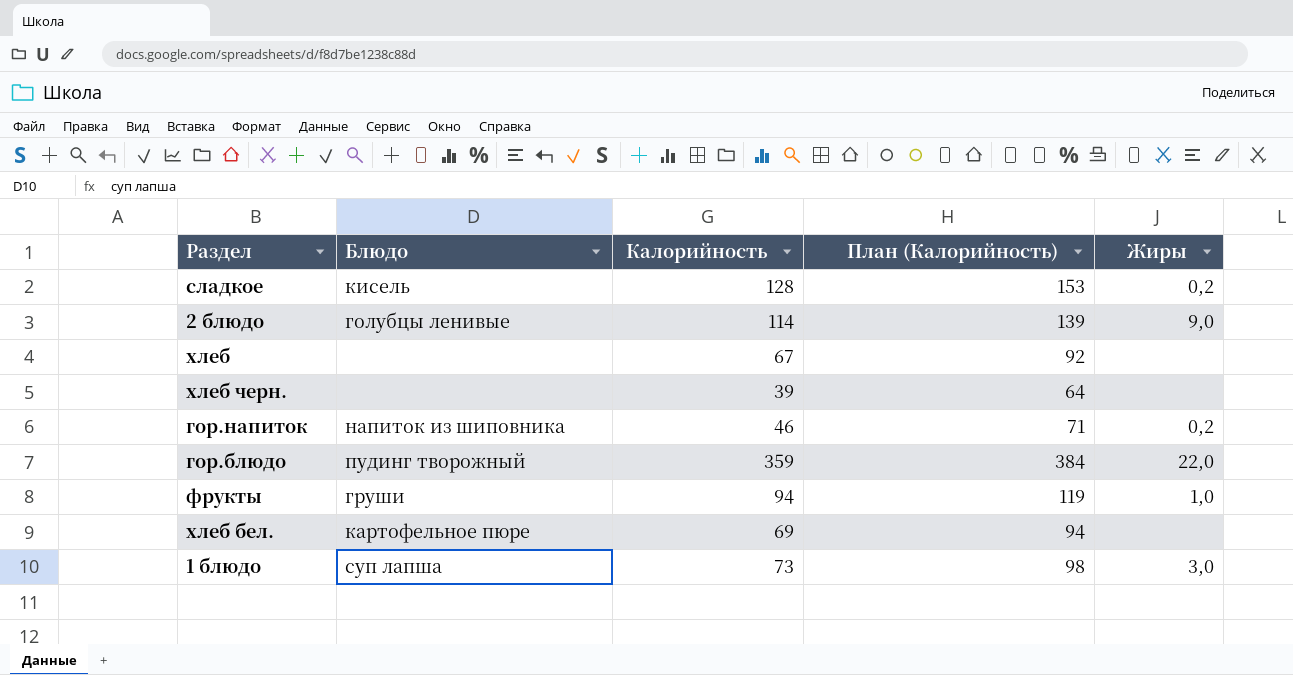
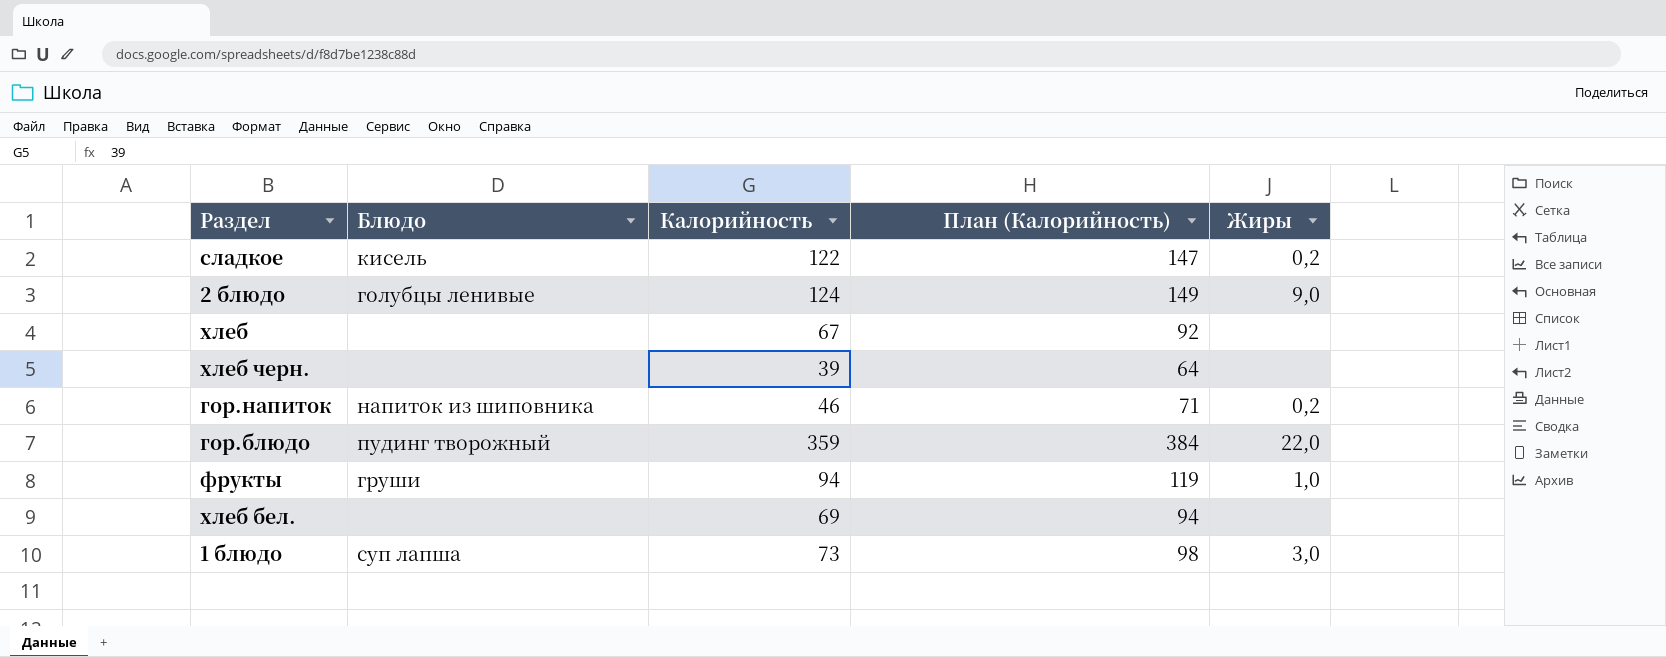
сладкое | Калорийность: 128 -> 122
сладкое | План (Калорийность): 153 -> 147
2 блюдо | Калорийность: 114 -> 124
2 блюдо | План (Калорийность): 139 -> 149
хлеб бел. | Блюдо: картофельное пюре -> none

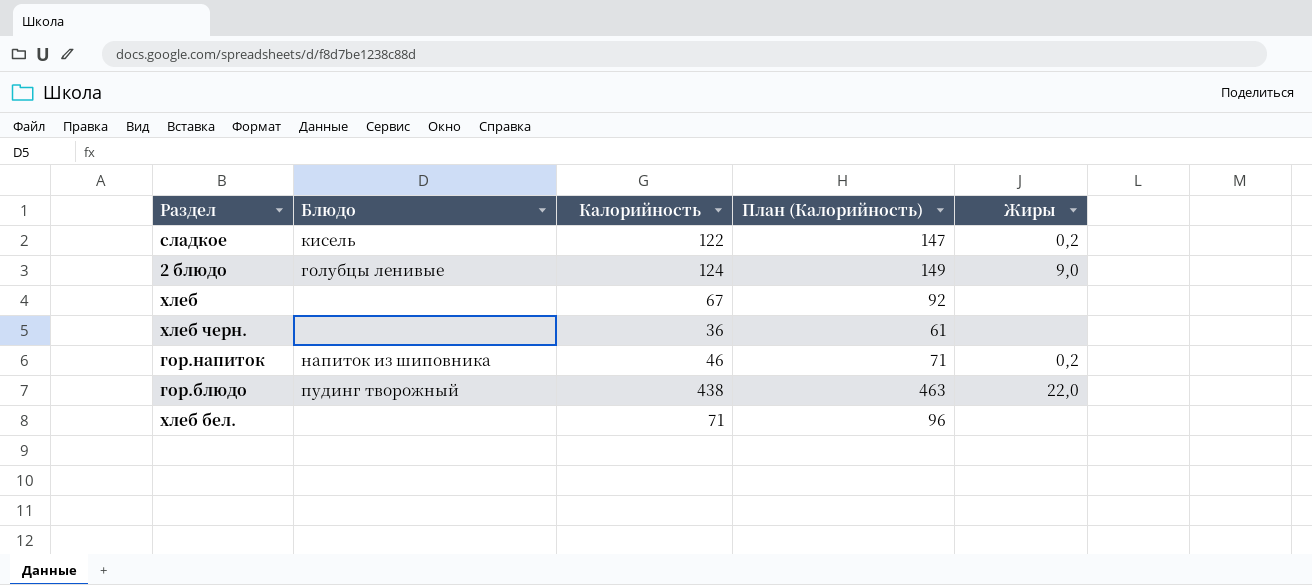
row фрукты: груши | 94 | 119 | 1,0 -> none
row 1 блюдо: суп лапша | 73 | 98 | 3,0 -> none
хлеб черн. | Калорийность: 39 -> 36
хлеб черн. | План (Калорийность): 64 -> 61
гор.блюдо | Калорийность: 359 -> 438
гор.блюдо | План (Калорийность): 384 -> 463
хлеб бел. | Калорийность: 69 -> 71
хлеб бел. | План (Калорийность): 94 -> 96

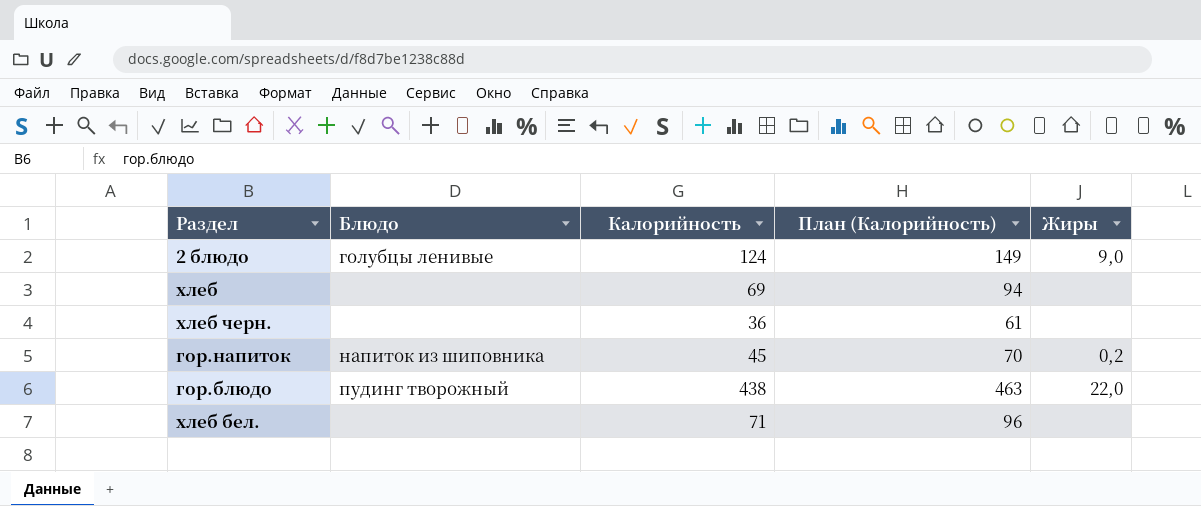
row сладкое: кисель | 122 | 147 | 0,2 -> none
хлеб | Калорийность: 67 -> 69
хлеб | План (Калорийность): 92 -> 94
гор.напиток | Калорийность: 46 -> 45
гор.напиток | План (Калорийность): 71 -> 70

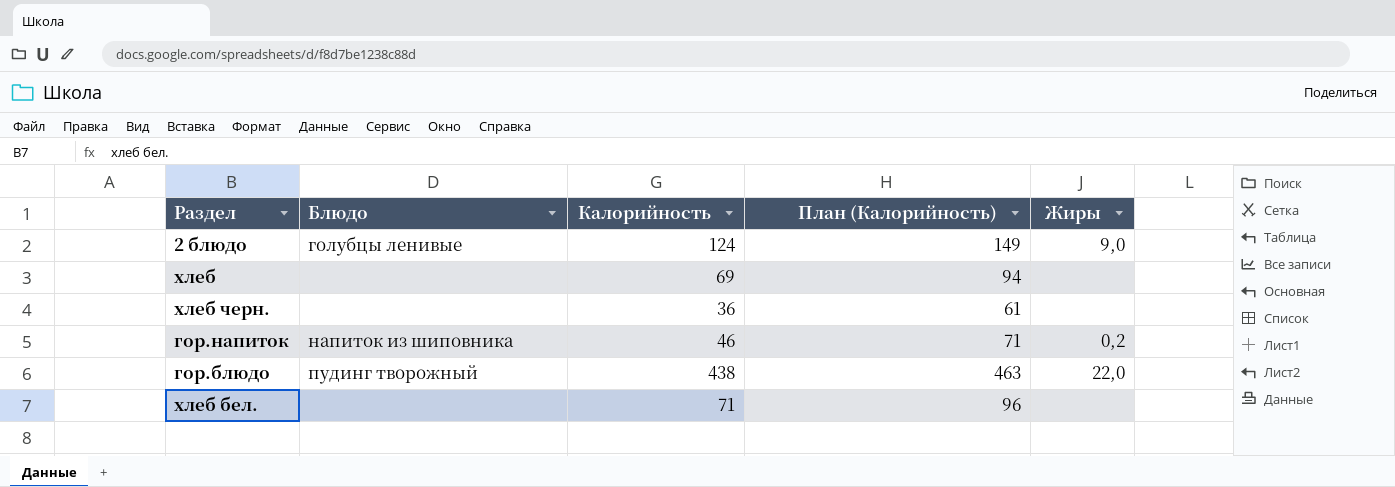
гор.напиток | Калорийность: 45 -> 46
гор.напиток | План (Калорийность): 70 -> 71

